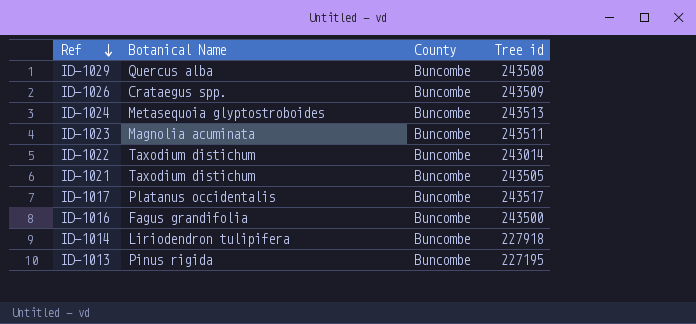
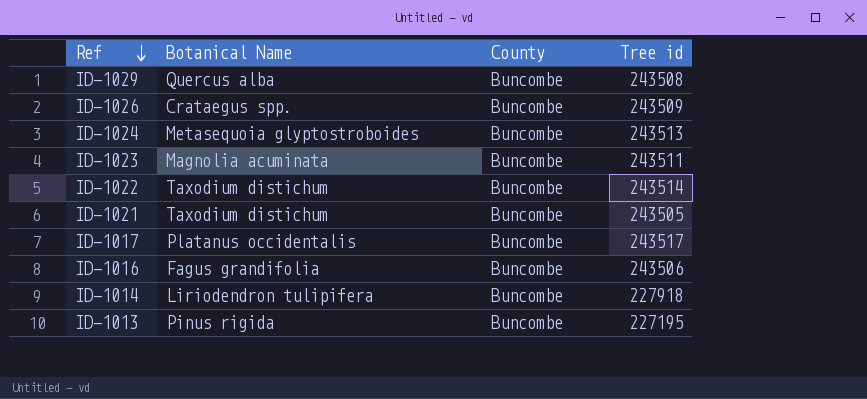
ID-1022 | Tree id: 243014 -> 243514
ID-1016 | Tree id: 243500 -> 243506

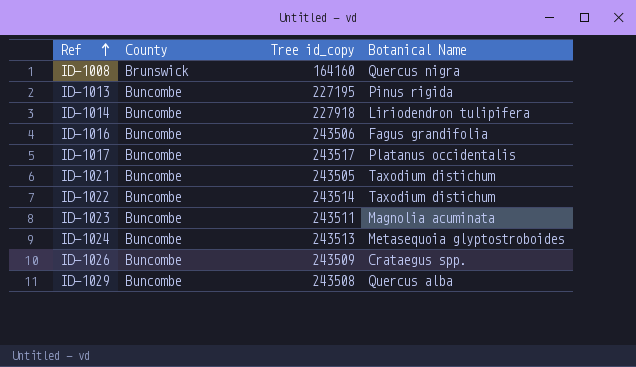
row order: Ref descending -> Ref ascending
column name: Tree id -> Tree id_copy
column Botanical Name | position: 2 -> 4
row ID-1008: none -> Brunswick | 164160 | Quercus nigra

